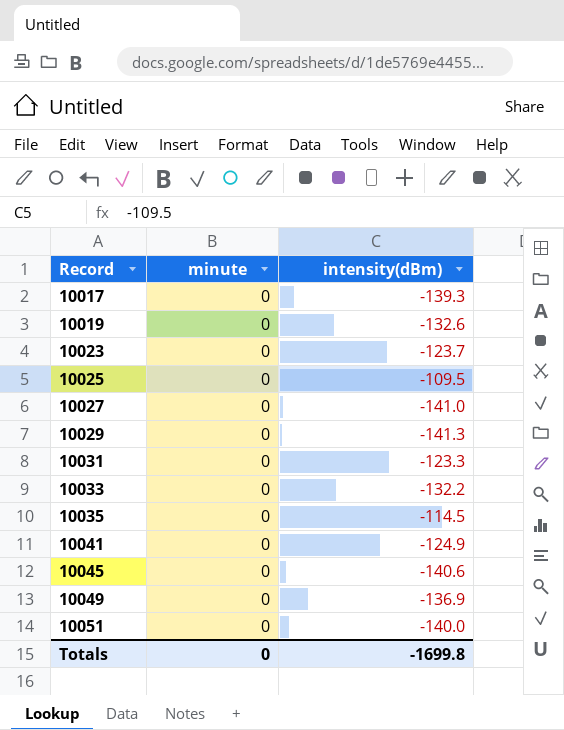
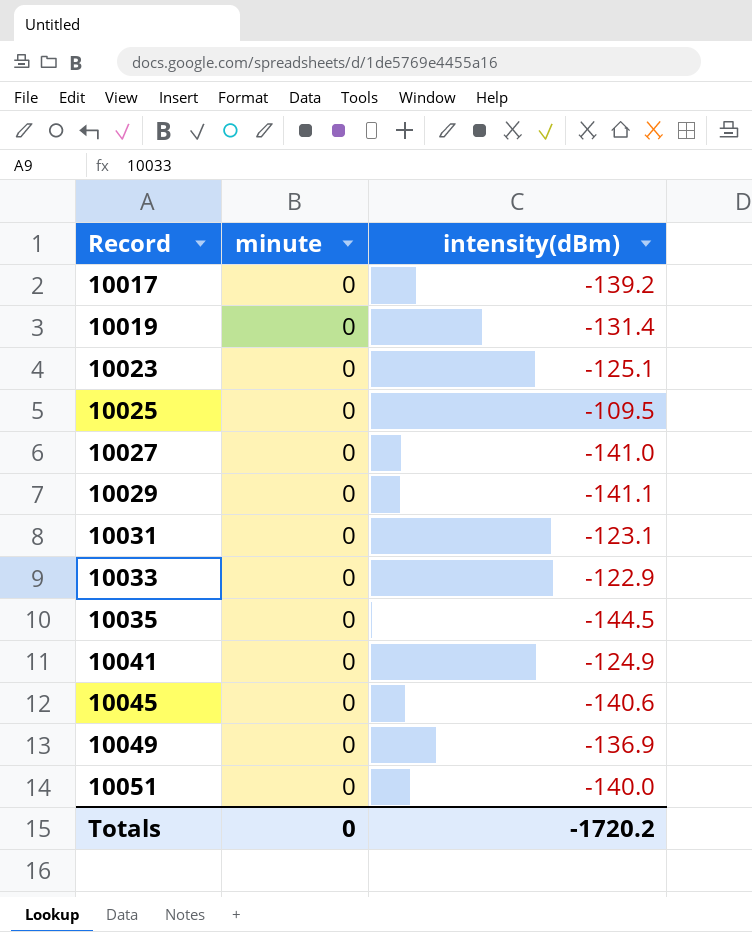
10017 | intensity(dBm): -139.3 -> -139.2
10019 | intensity(dBm): -132.6 -> -131.4
10023 | intensity(dBm): -123.7 -> -125.1
10029 | intensity(dBm): -141.3 -> -141.1
10031 | intensity(dBm): -123.3 -> -123.1
10033 | intensity(dBm): -132.2 -> -122.9
10035 | intensity(dBm): -114.5 -> -144.5
Totals | intensity(dBm): -1699.8 -> -1720.2

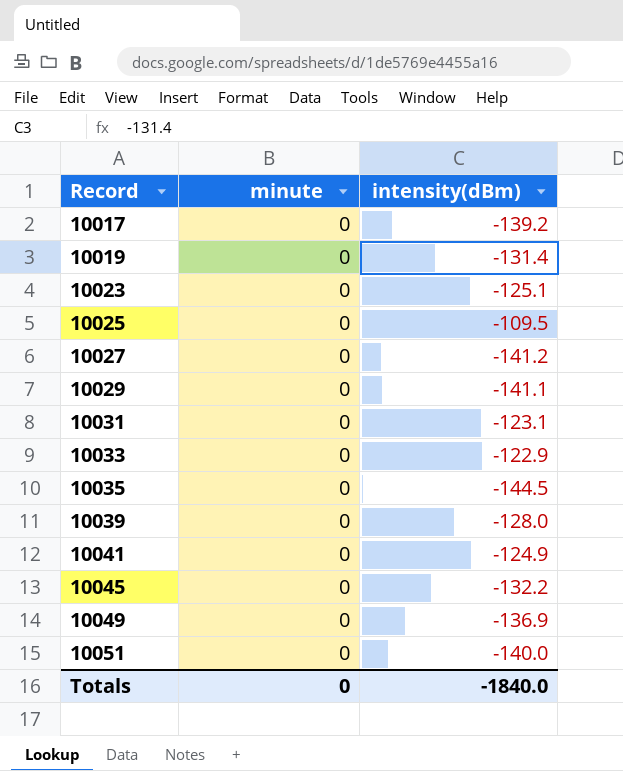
10027 | intensity(dBm): -141.0 -> -141.2
row 10039: none -> 0 | -128.0
10045 | intensity(dBm): -140.6 -> -132.2
Totals | intensity(dBm): -1720.2 -> -1840.0

